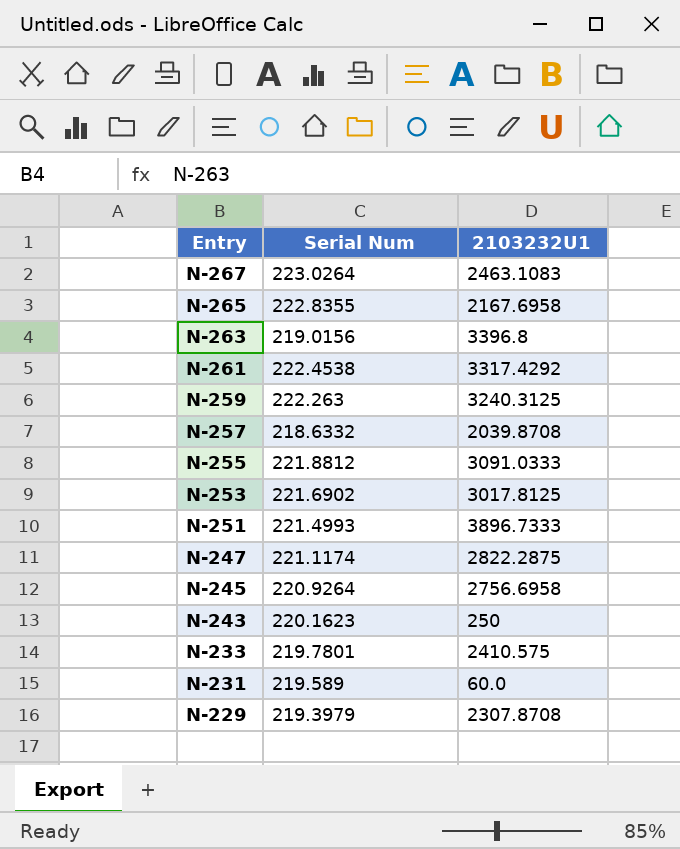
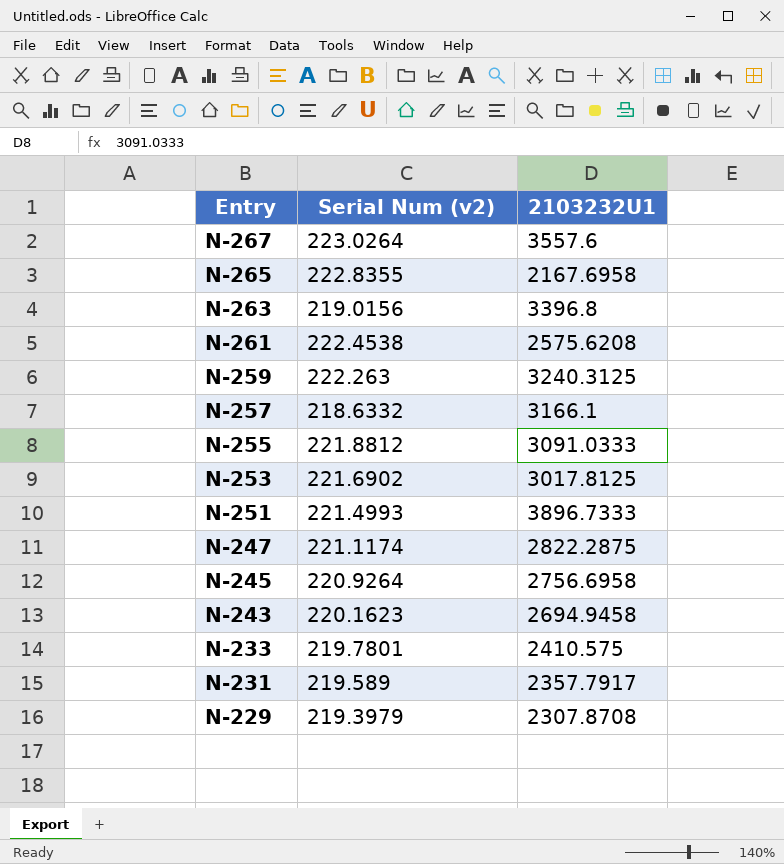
column name: Serial Num -> Serial Num (v2)
N-267 | 2103232U1: 2463.1083 -> 3557.6
N-261 | 2103232U1: 3317.4292 -> 2575.6208
N-257 | 2103232U1: 2039.8708 -> 3166.1
N-243 | 2103232U1: 250 -> 2694.9458
N-231 | 2103232U1: 60.0 -> 2357.7917

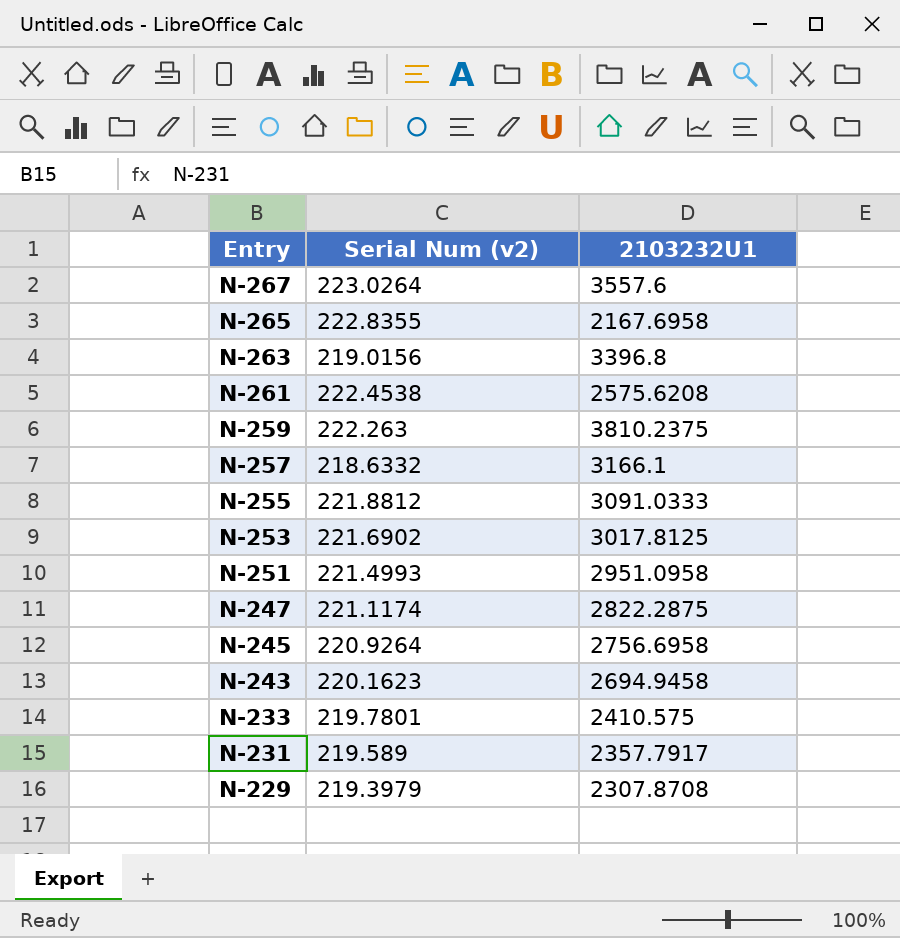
N-259 | 2103232U1: 3240.3125 -> 3810.2375
N-251 | 2103232U1: 3896.7333 -> 2951.0958

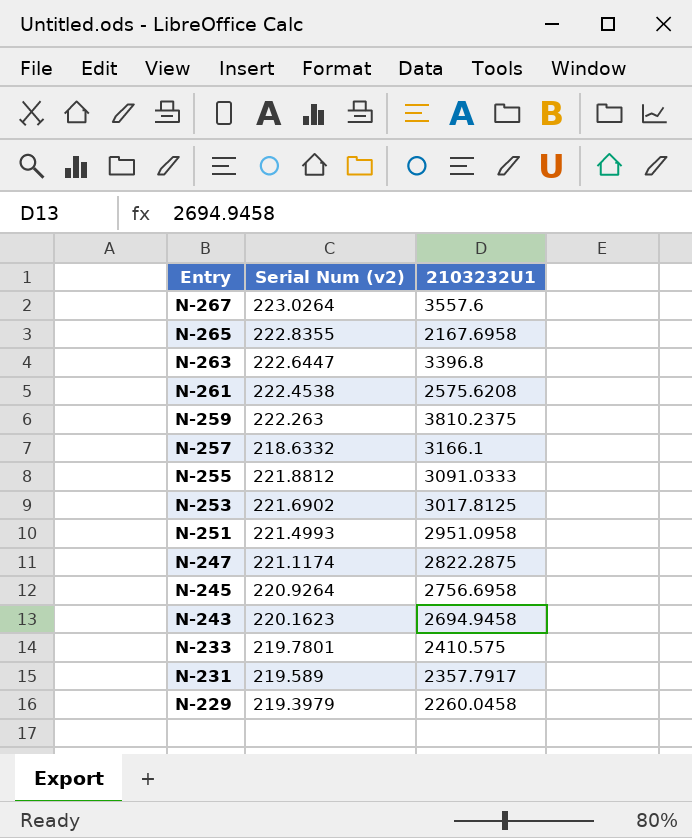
N-263 | Serial Num (v2): 219.0156 -> 222.6447
N-229 | 2103232U1: 2307.8708 -> 2260.0458

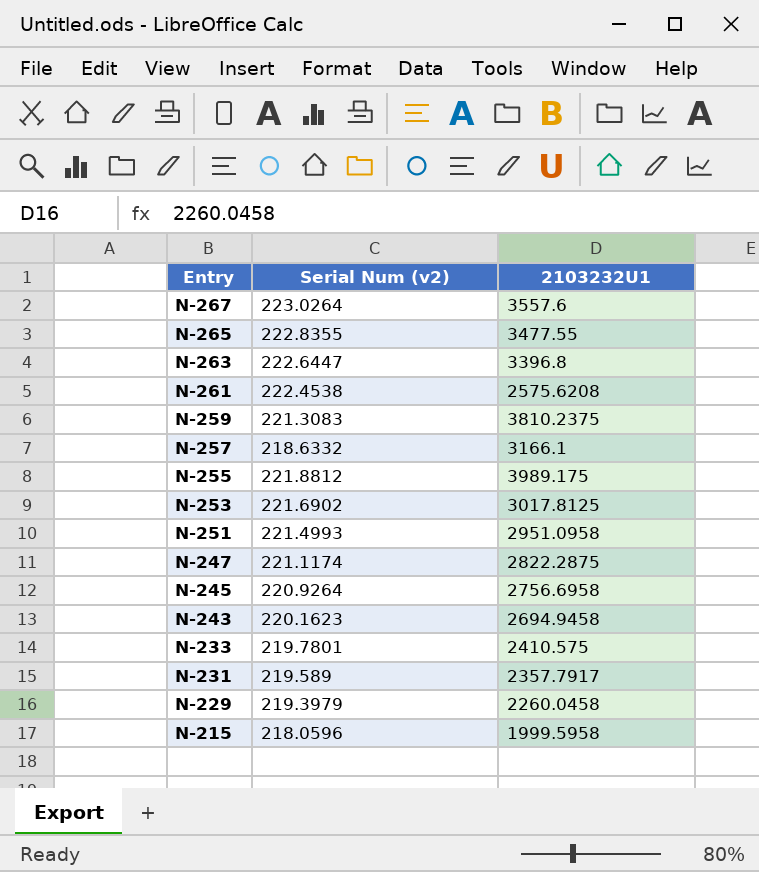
N-265 | 2103232U1: 2167.6958 -> 3477.55
N-259 | Serial Num (v2): 222.263 -> 221.3083
N-255 | 2103232U1: 3091.0333 -> 3989.175
row N-215: none -> 218.0596 | 1999.5958

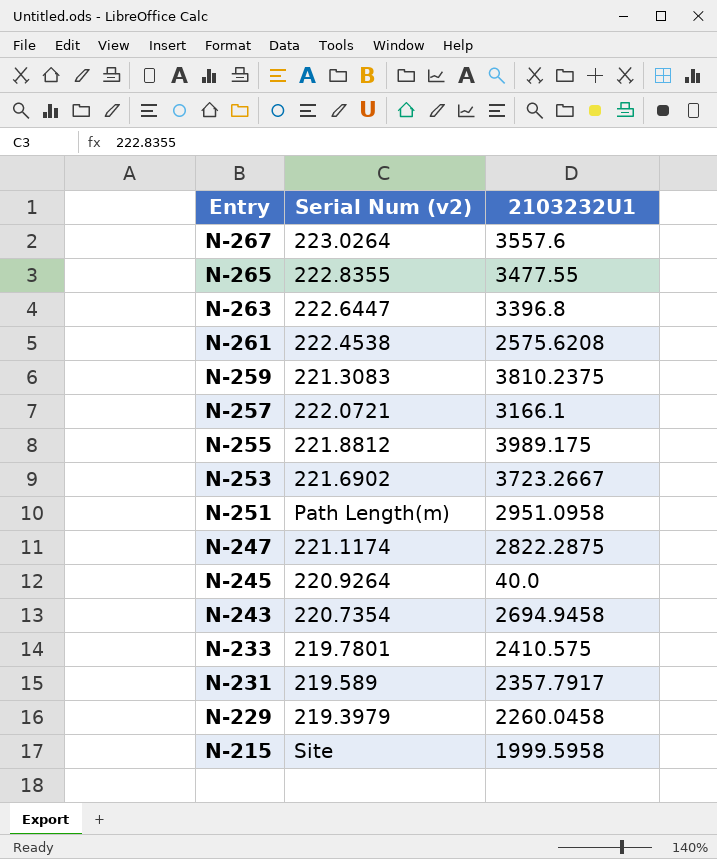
N-257 | Serial Num (v2): 218.6332 -> 222.0721
N-253 | 2103232U1: 3017.8125 -> 3723.2667
N-251 | Serial Num (v2): 221.4993 -> Path Length(m)
N-245 | 2103232U1: 2756.6958 -> 40.0
N-243 | Serial Num (v2): 220.1623 -> 220.7354
N-215 | Serial Num (v2): 218.0596 -> Site

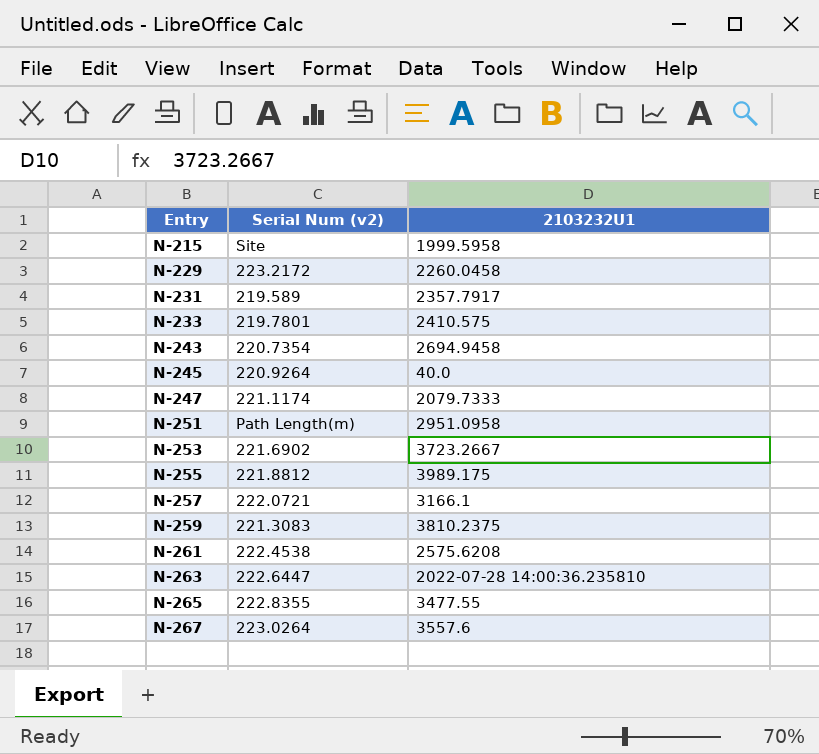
row order: Entry descending -> Entry ascending
N-229 | Serial Num (v2): 219.3979 -> 223.2172
N-247 | 2103232U1: 2822.2875 -> 2079.7333
N-263 | 2103232U1: 3396.8 -> 2022-07-28 14:00:36.235810

